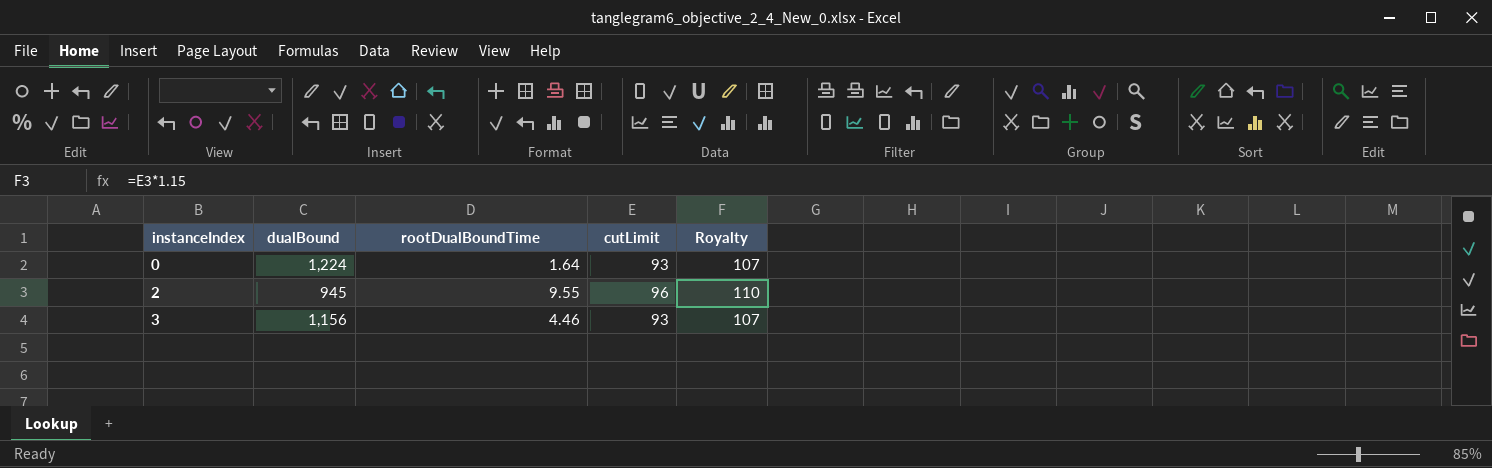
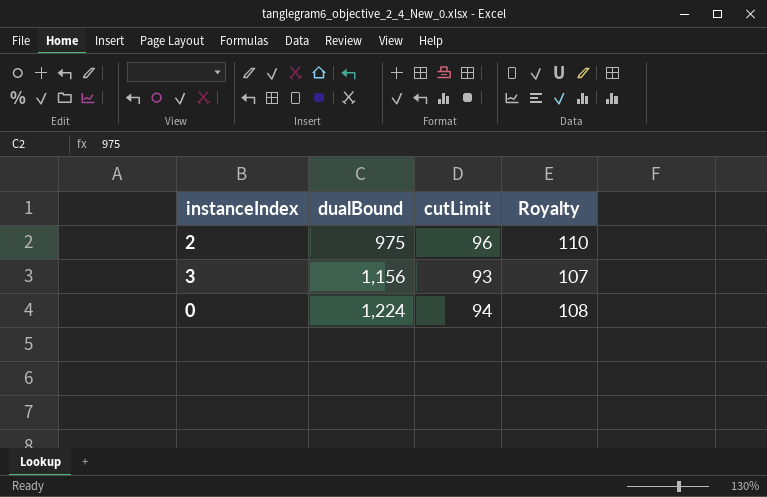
row order: instanceIndex ascending -> dualBound ascending
column rootDualBoundTime | position: 3 -> none
2 | dualBound: 945 -> 975
0 | cutLimit: 93 -> 94
0 | Royalty: 107 -> 108

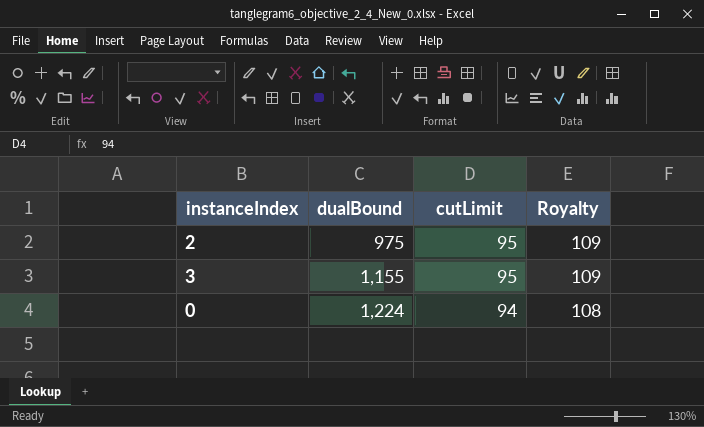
2 | cutLimit: 96 -> 95
2 | Royalty: 110 -> 109
3 | dualBound: 1,156 -> 1,155
3 | cutLimit: 93 -> 95
3 | Royalty: 107 -> 109

